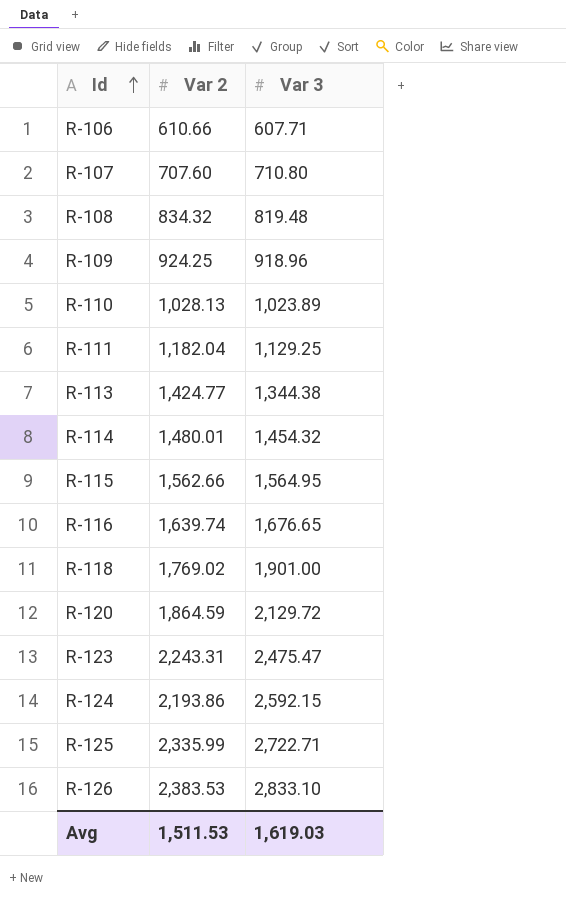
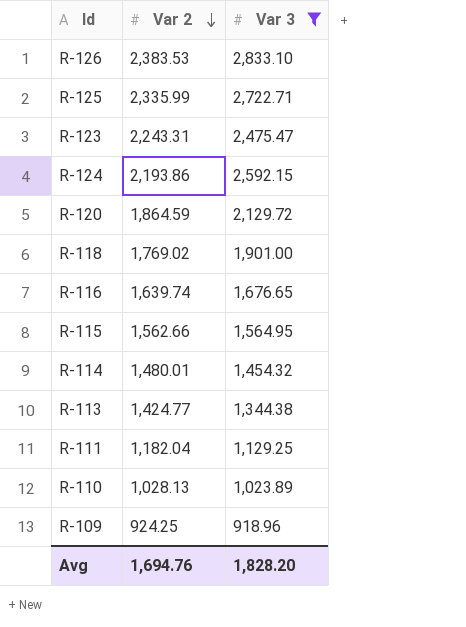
filter: none -> Var 3 >= 918.96
row order: Id ascending -> Var 2 descending
Avg | Var 2: 1,511.53 -> 1,694.76
Avg | Var 3: 1,619.03 -> 1,828.20

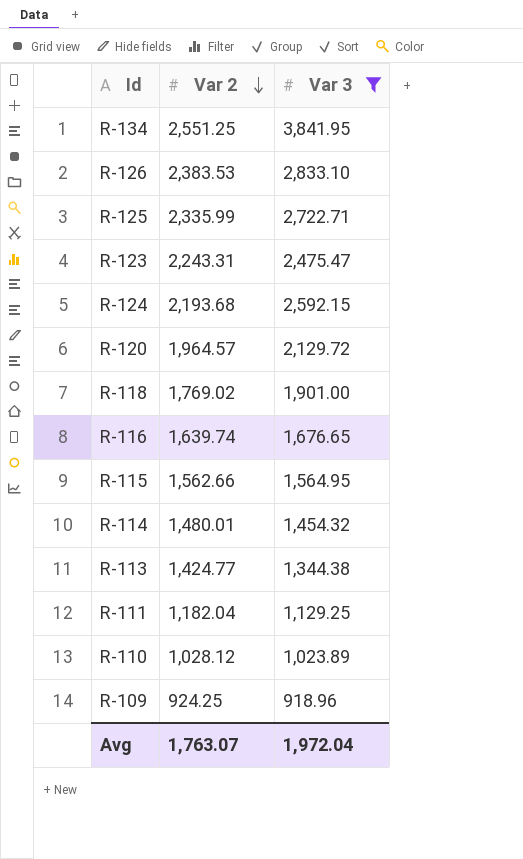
row R-134: none -> 2,551.25 | 3,841.95
R-124 | Var 2: 2,193.86 -> 2,193.68
R-120 | Var 2: 1,864.59 -> 1,964.57
R-110 | Var 2: 1,028.13 -> 1,028.12
Avg | Var 2: 1,694.76 -> 1,763.07
Avg | Var 3: 1,828.20 -> 1,972.04

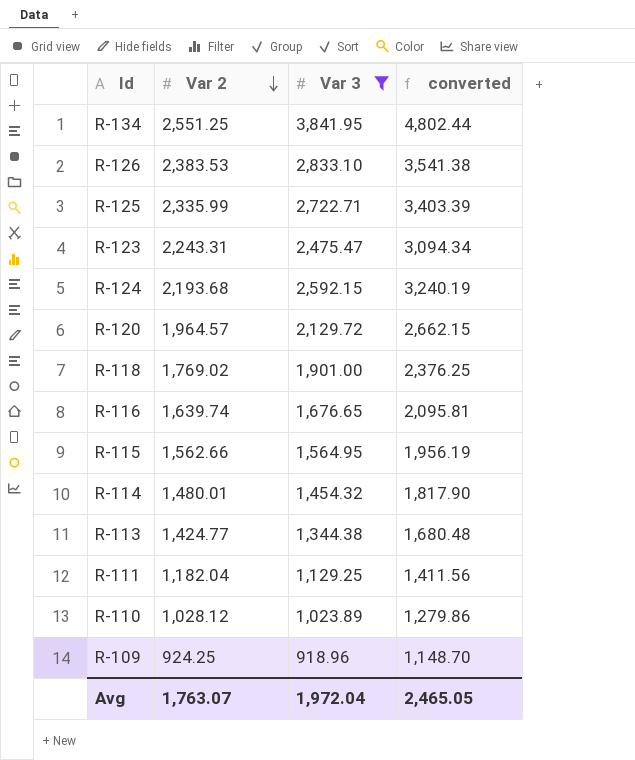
column converted | formula: none -> [Var 3] * 1.25

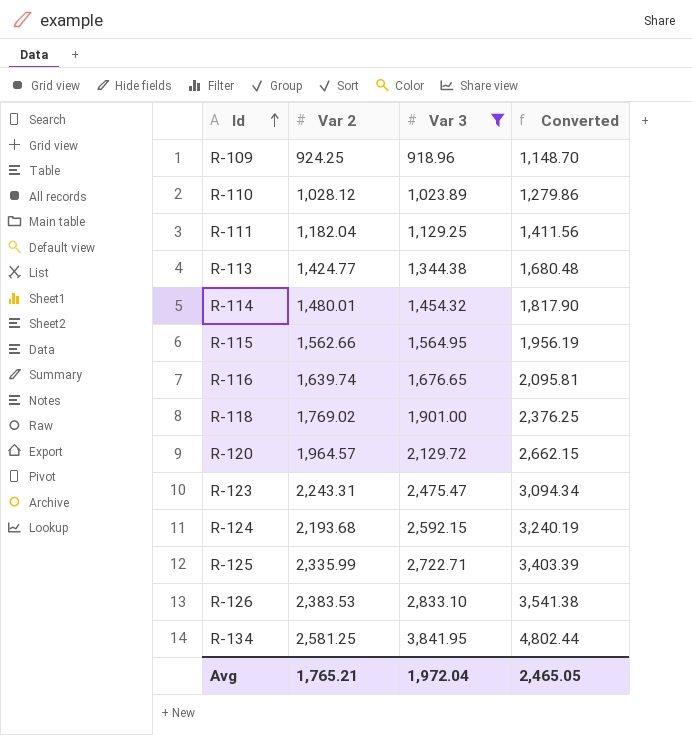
row order: Var 2 descending -> Id ascending
column name: converted -> Converted
R-134 | Var 2: 2,551.25 -> 2,581.25
Avg | Var 2: 1,763.07 -> 1,765.21

